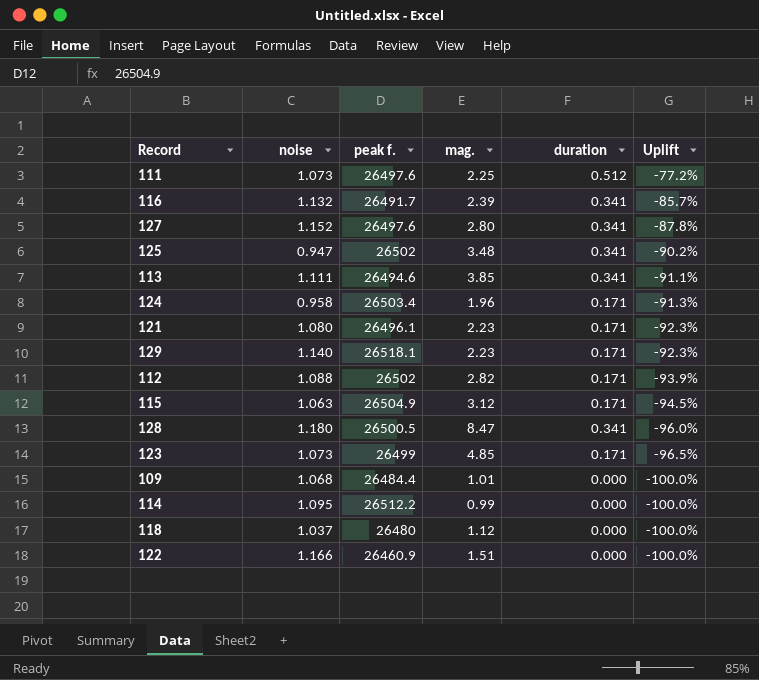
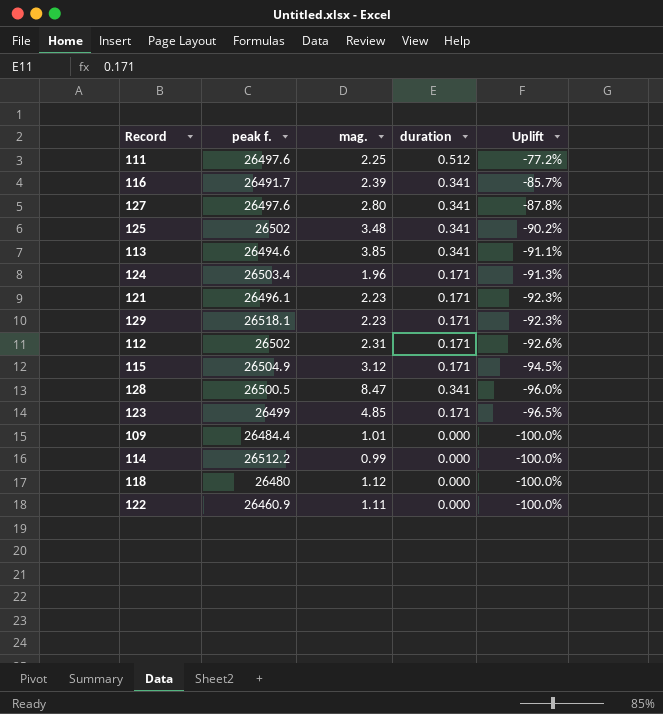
column noise | position: 2 -> none
112 | mag.: 2.82 -> 2.31
112 | Uplift: -93.9% -> -92.6%
122 | mag.: 1.51 -> 1.11

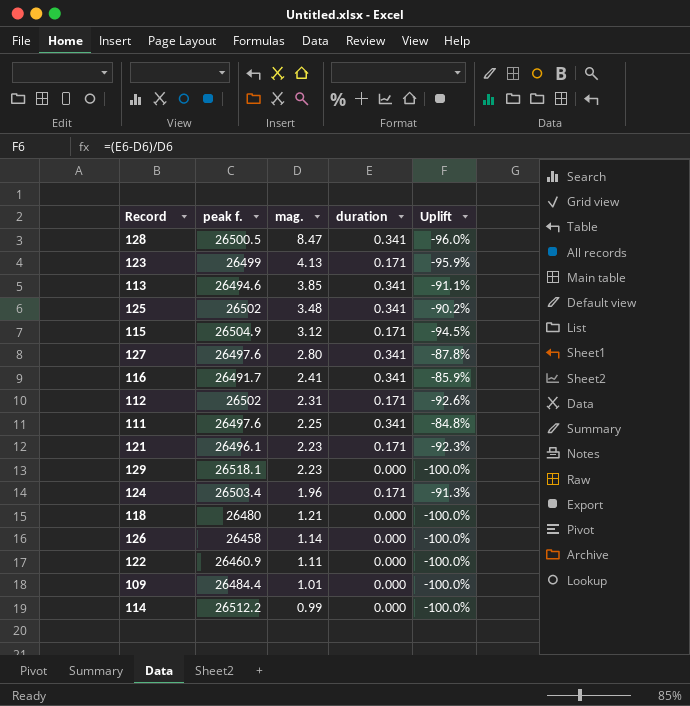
row order: Uplift descending -> mag. descending
123 | mag.: 4.85 -> 4.13
123 | Uplift: -96.5% -> -95.9%
116 | mag.: 2.39 -> 2.41
116 | Uplift: -85.7% -> -85.9%
111 | duration: 0.512 -> 0.341
111 | Uplift: -77.2% -> -84.8%
129 | duration: 0.171 -> 0.000
129 | Uplift: -92.3% -> -100.0%
118 | mag.: 1.12 -> 1.21
row 126: none -> 26458 | 1.14 | 0.000 | -100.0%

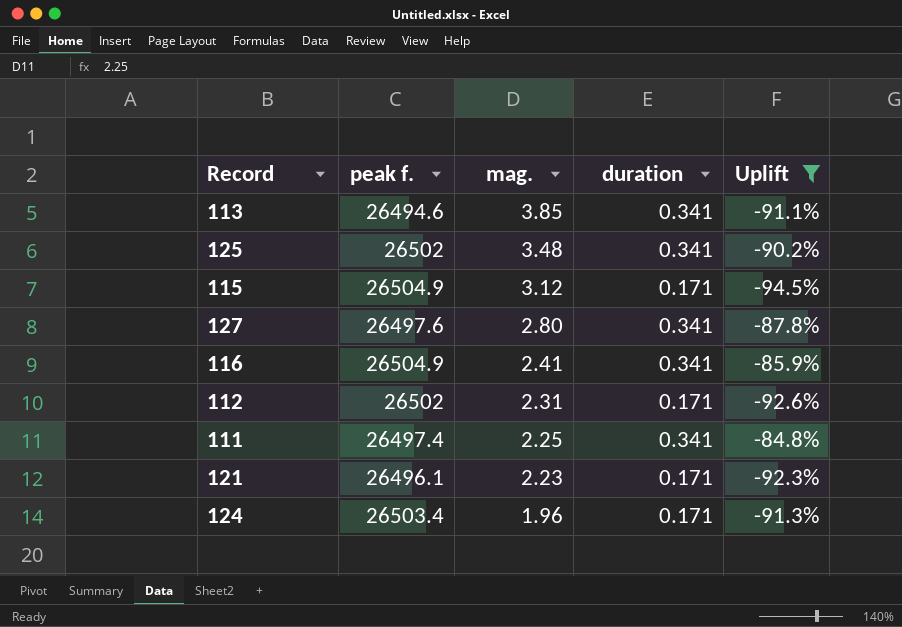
filter: none -> Uplift >= -94.5%
116 | peak f.: 26491.7 -> 26504.9
111 | peak f.: 26497.6 -> 26497.4

